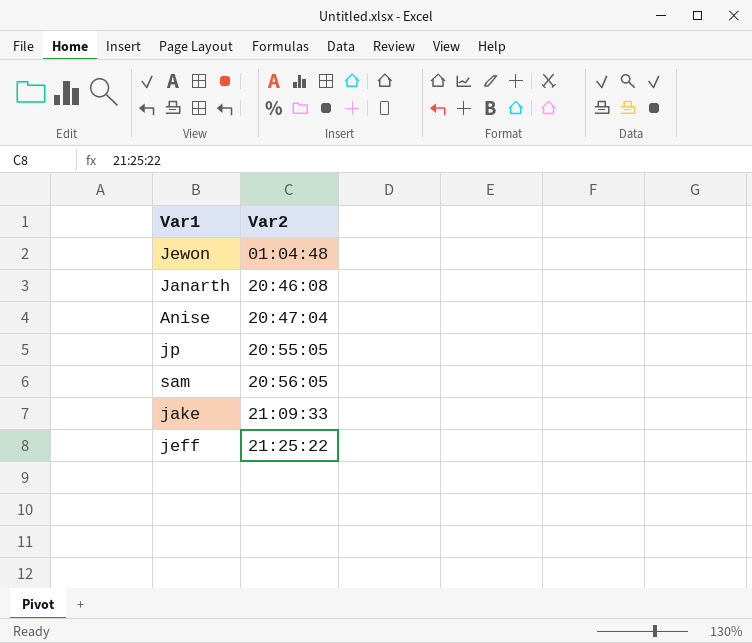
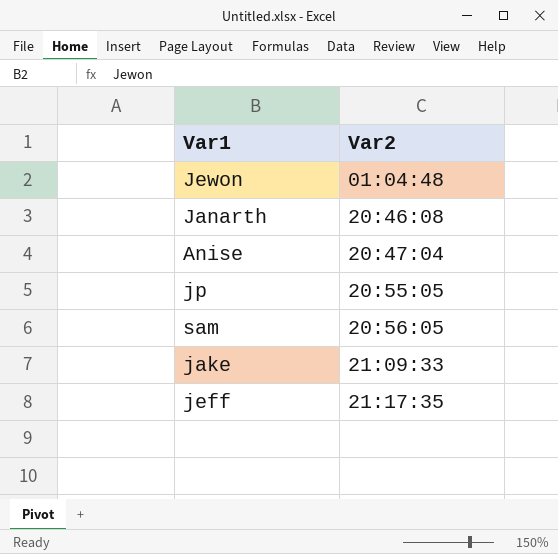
jeff | Var2: 21:25:22 -> 21:17:35

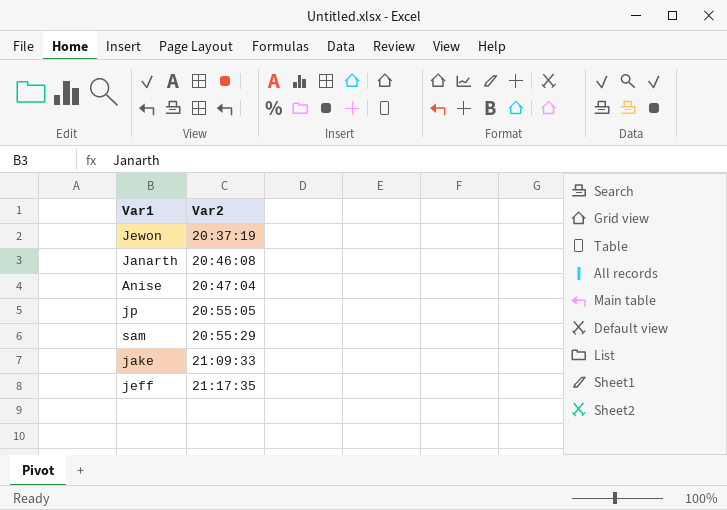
Jewon | Var2: 01:04:48 -> 20:37:19
sam | Var2: 20:56:05 -> 20:55:29

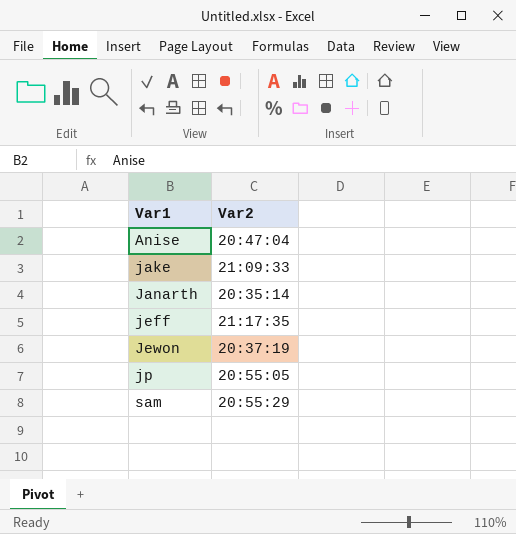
row order: Var2 ascending -> Var1 ascending
Janarth | Var2: 20:46:08 -> 20:35:14

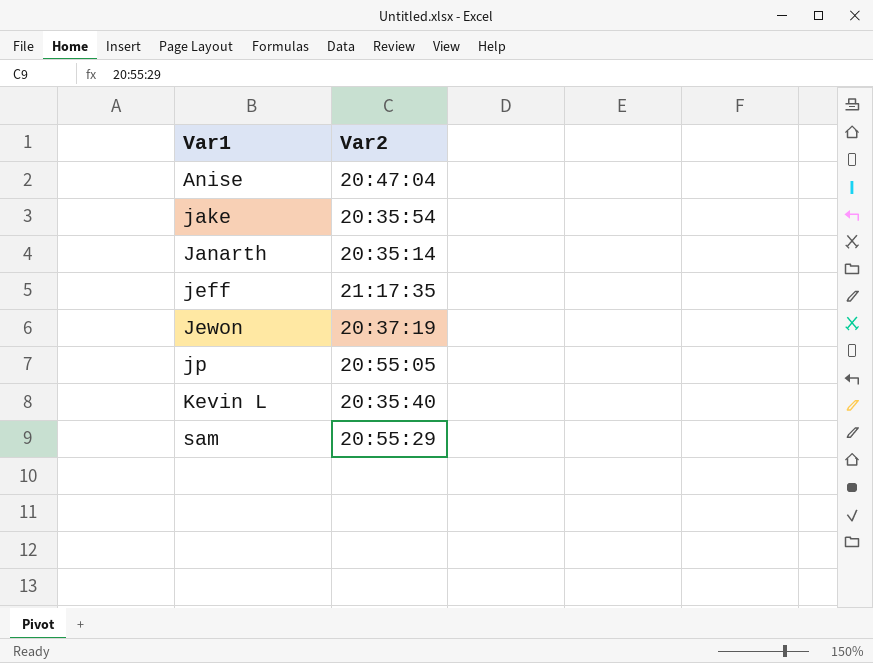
jake | Var2: 21:09:33 -> 20:35:54
row Kevin L: none -> 20:35:40

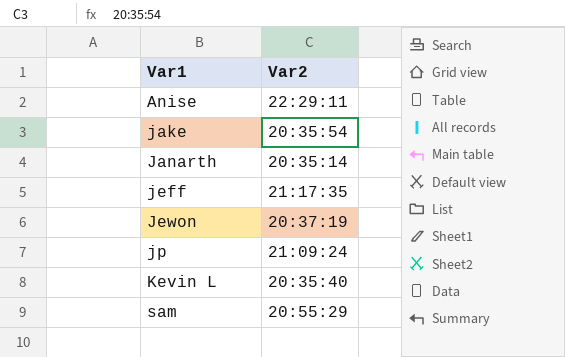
Anise | Var2: 20:47:04 -> 22:29:11
jp | Var2: 20:55:05 -> 21:09:24

